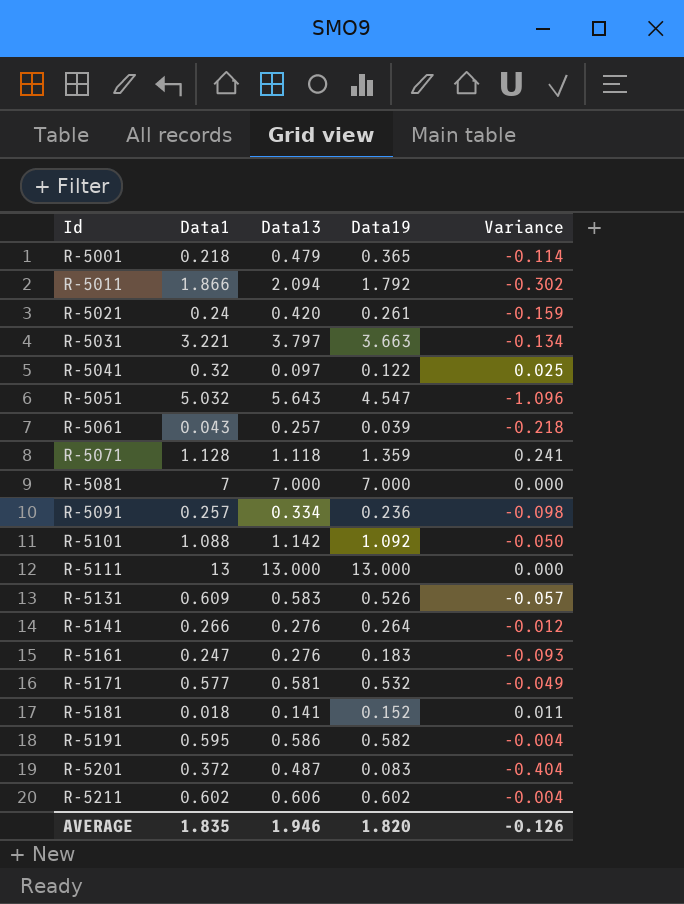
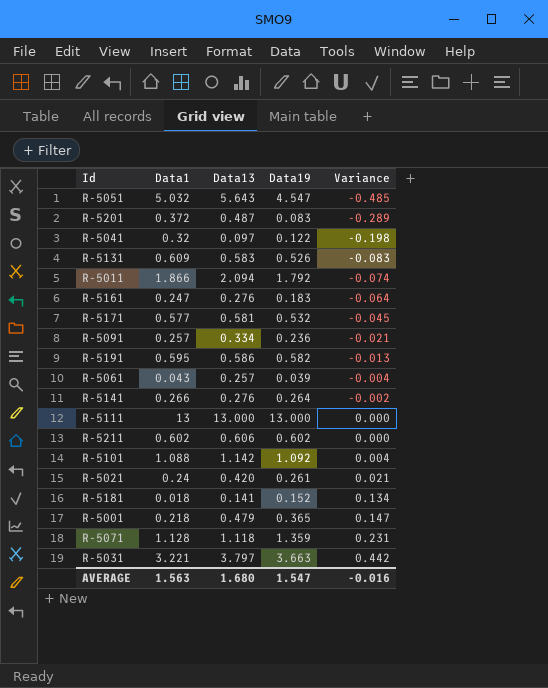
row order: Id ascending -> Variance ascending
column Variance | formula: [Data19] - [Data13] -> [Data19] - [Data1]
row R-5081: 7 | 7.000 | 7.000 | 0.000 -> none
AVERAGE | Data1: 1.835 -> 1.563
AVERAGE | Data13: 1.946 -> 1.680
AVERAGE | Data19: 1.820 -> 1.547
AVERAGE | Variance: -0.126 -> -0.016

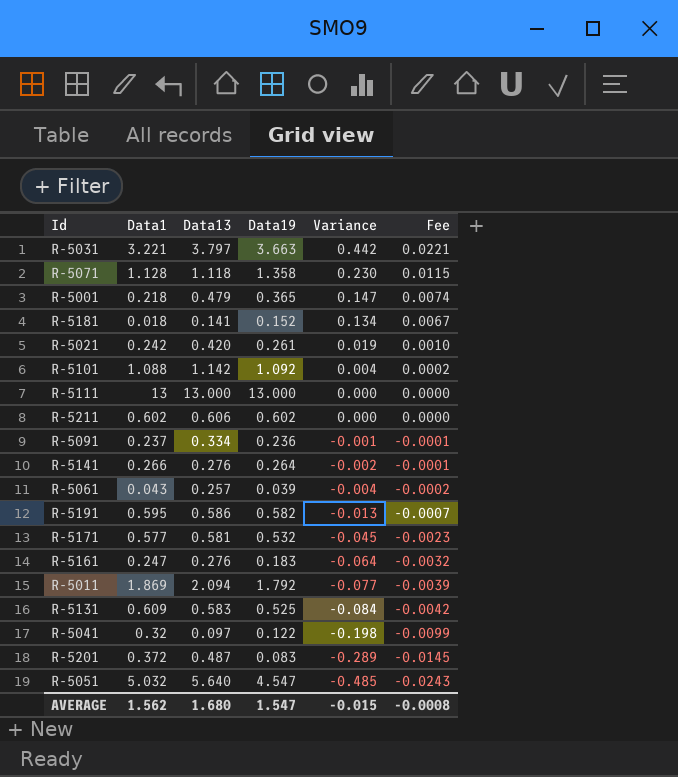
row order: Variance ascending -> Variance descending
column Fee | formula: none -> [Variance] * 0.05
R-5071 | Data19: 1.359 -> 1.358
R-5071 | Variance: 0.231 -> 0.230
R-5021 | Data1: 0.24 -> 0.242
R-5021 | Variance: 0.021 -> 0.019
R-5091 | Data1: 0.257 -> 0.237
R-5091 | Variance: -0.021 -> -0.001
R-5011 | Data1: 1.866 -> 1.869
R-5011 | Variance: -0.074 -> -0.077
R-5131 | Data19: 0.526 -> 0.525
R-5131 | Variance: -0.083 -> -0.084
R-5051 | Data13: 5.643 -> 5.640
AVERAGE | Data1: 1.563 -> 1.562
AVERAGE | Variance: -0.016 -> -0.015

